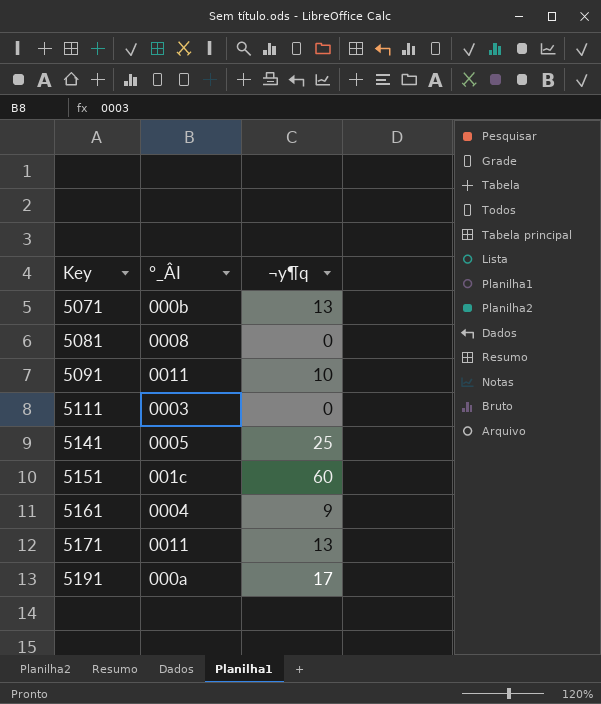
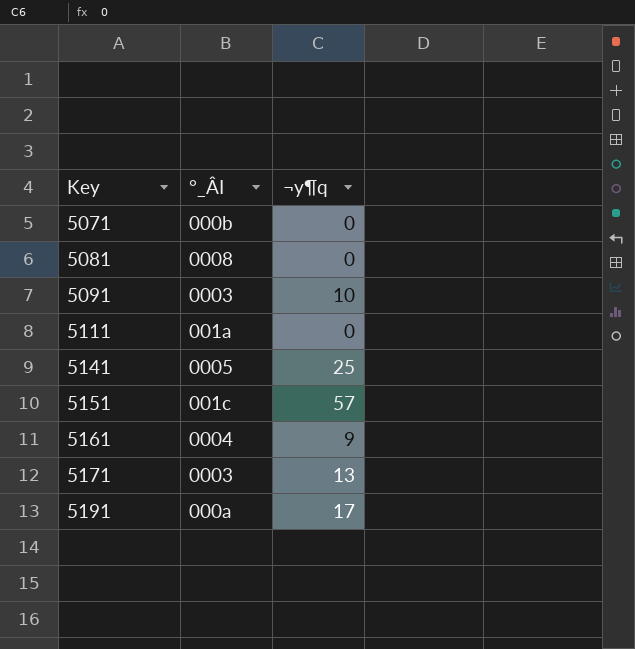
5071 | ¬y¶q: 13 -> 0
5091 | °_ÂI: 0011 -> 0003
5111 | °_ÂI: 0003 -> 001a
5151 | ¬y¶q: 60 -> 57
5171 | °_ÂI: 0011 -> 0003

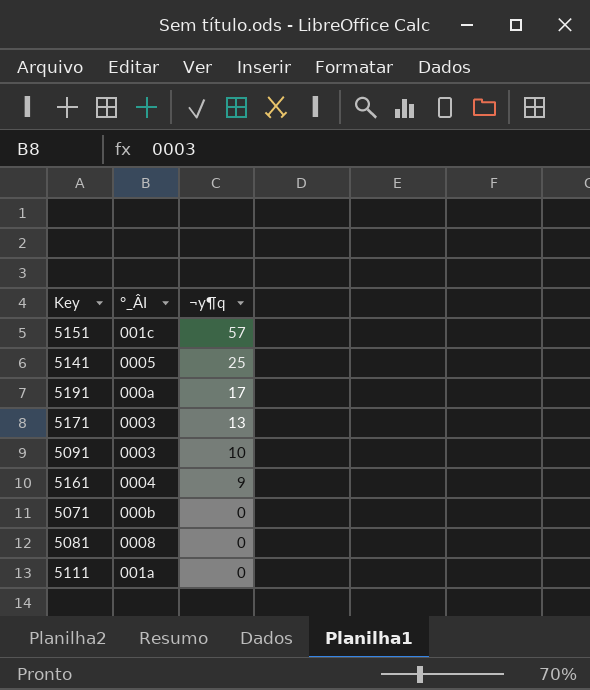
row order: Key ascending -> ¬y¶q descending

